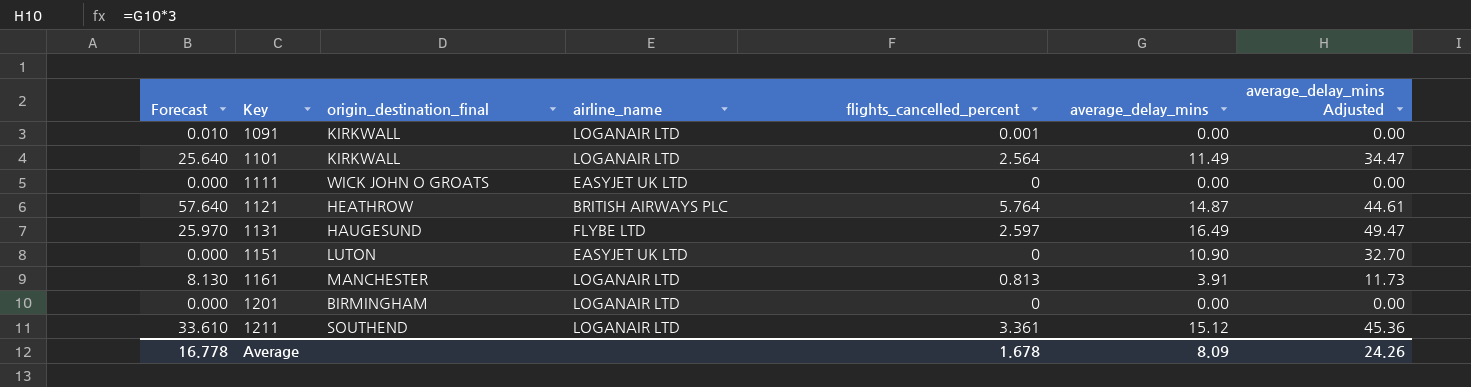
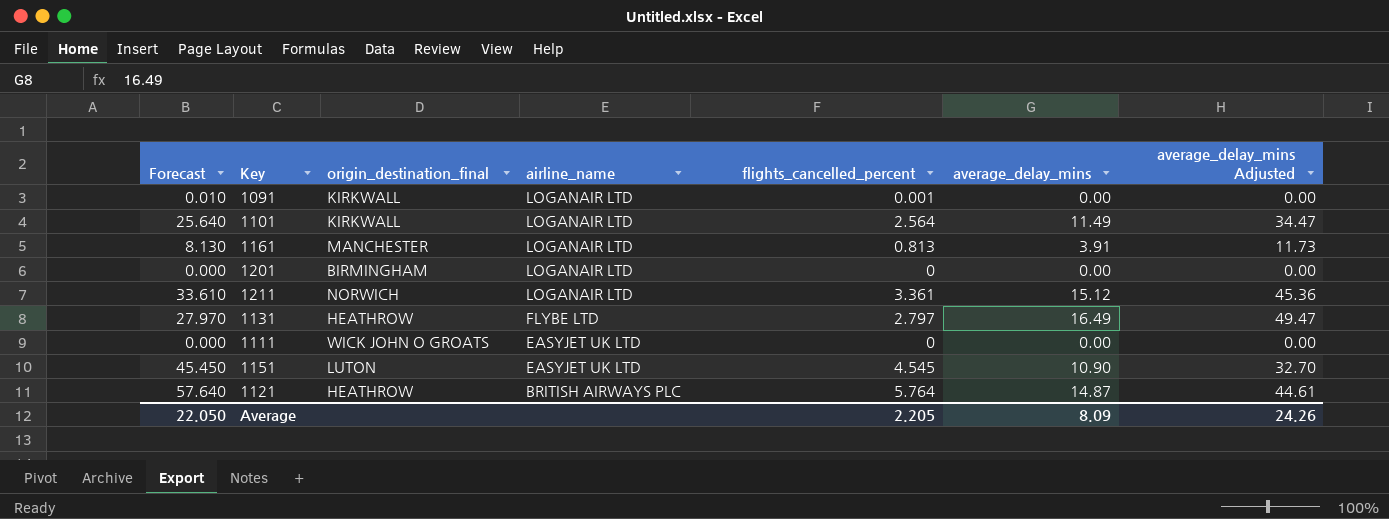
row order: Key ascending -> airline_name descending
1211 | origin_destination_final: SOUTHEND -> NORWICH
1131 | Forecast: 25.970 -> 27.970
1131 | origin_destination_final: HAUGESUND -> HEATHROW
1131 | flights_cancelled_percent: 2.597 -> 2.797
1151 | Forecast: 0.000 -> 45.450
1151 | flights_cancelled_percent: 0 -> 4.545
Average | Forecast: 16.778 -> 22.050
Average | flights_cancelled_percent: 1.678 -> 2.205

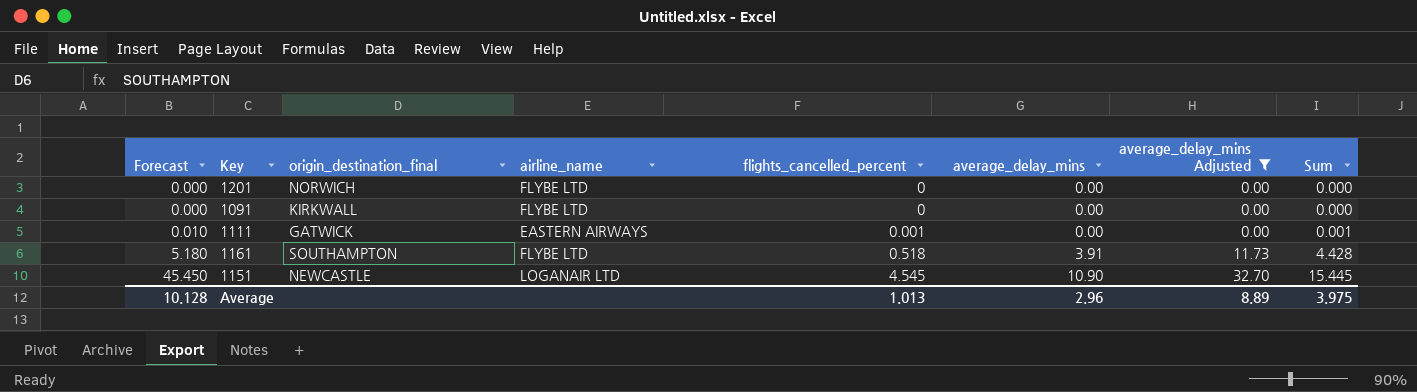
filter: none -> average_delay_mins Adjusted <= 32.70
row order: airline_name descending -> Forecast ascending
column Sum | formula: none -> [flights_cancelled_percent] + [average_delay_mins]
1201 | origin_destination_final: BIRMINGHAM -> NORWICH
1201 | airline_name: LOGANAIR LTD -> FLYBE LTD
1091 | Forecast: 0.010 -> 0.000
1091 | airline_name: LOGANAIR LTD -> FLYBE LTD
1091 | flights_cancelled_percent: 0.001 -> 0
1111 | Forecast: 0.000 -> 0.010
1111 | origin_destination_final: WICK JOHN O GROATS -> GATWICK
1111 | airline_name: EASYJET UK LTD -> EASTERN AIRWAYS
1111 | flights_cancelled_percent: 0 -> 0.001
1161 | Forecast: 8.130 -> 5.180
1161 | origin_destination_final: MANCHESTER -> SOUTHAMPTON
1161 | airline_name: LOGANAIR LTD -> FLYBE LTD
1161 | flights_cancelled_percent: 0.813 -> 0.518
1151 | origin_destination_final: LUTON -> NEWCASTLE
1151 | airline_name: EASYJET UK LTD -> LOGANAIR LTD
Average | Forecast: 22.050 -> 10.128
Average | flights_cancelled_percent: 2.205 -> 1.013
Average | average_delay_mins: 8.09 -> 2.96
Average | average_delay_mins Adjusted: 24.26 -> 8.89

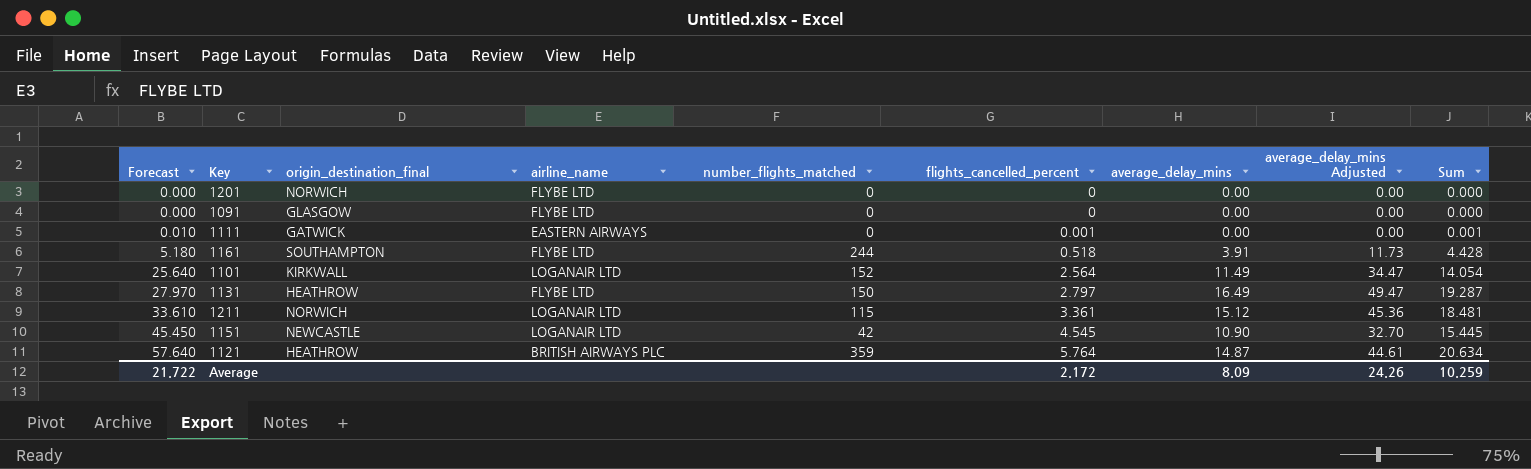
filter: average_delay_mins Adjusted <= 32.70 -> none
column number_flights_matched | position: none -> 5
1091 | origin_destination_final: KIRKWALL -> GLASGOW
Average | Forecast: 10.128 -> 21.722
Average | flights_cancelled_percent: 1.013 -> 2.172
Average | average_delay_mins: 2.96 -> 8.09
Average | average_delay_mins Adjusted: 8.89 -> 24.26
Average | Sum: 3.975 -> 10.259

